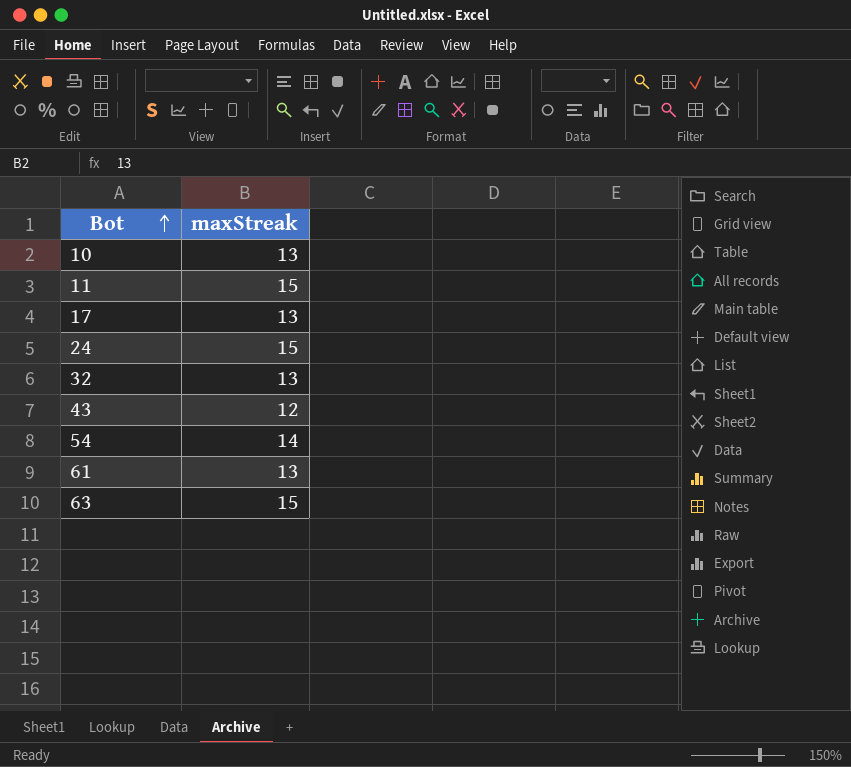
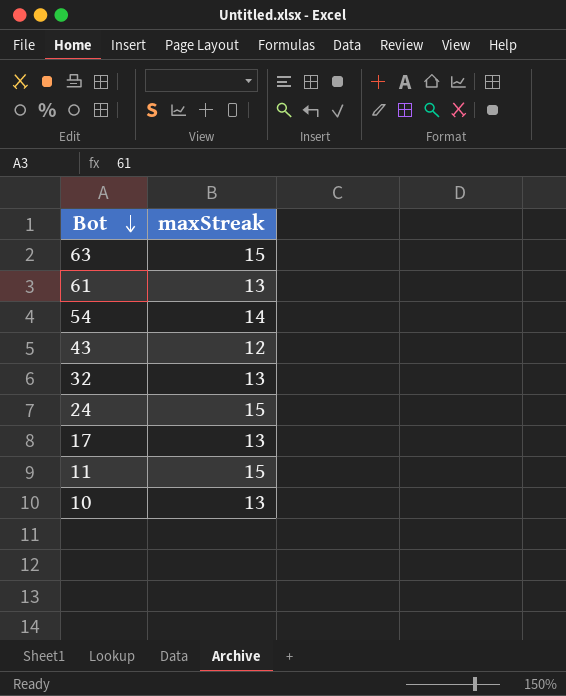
row order: Bot ascending -> Bot descending

